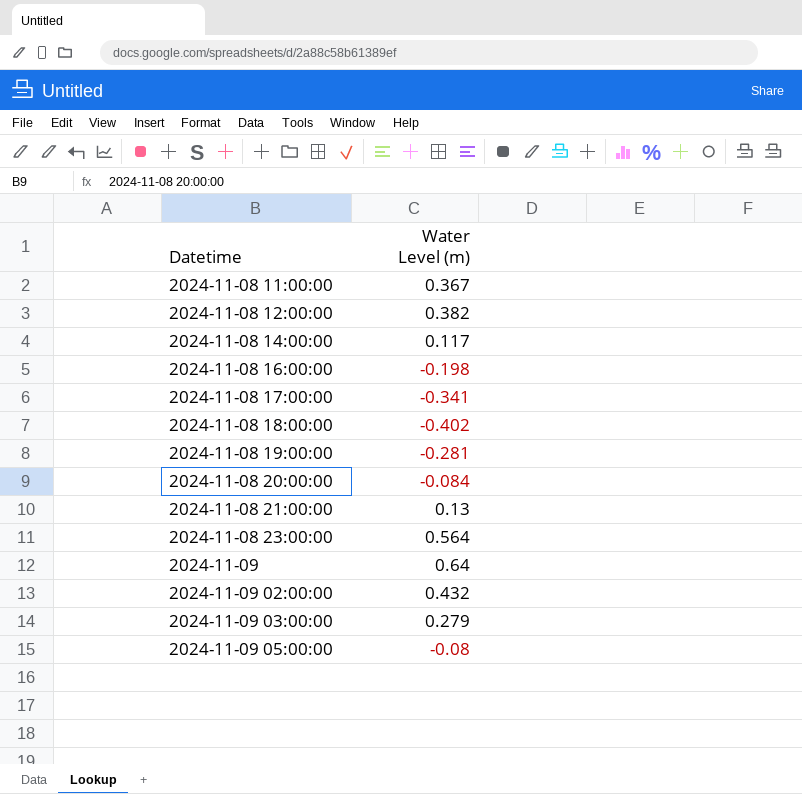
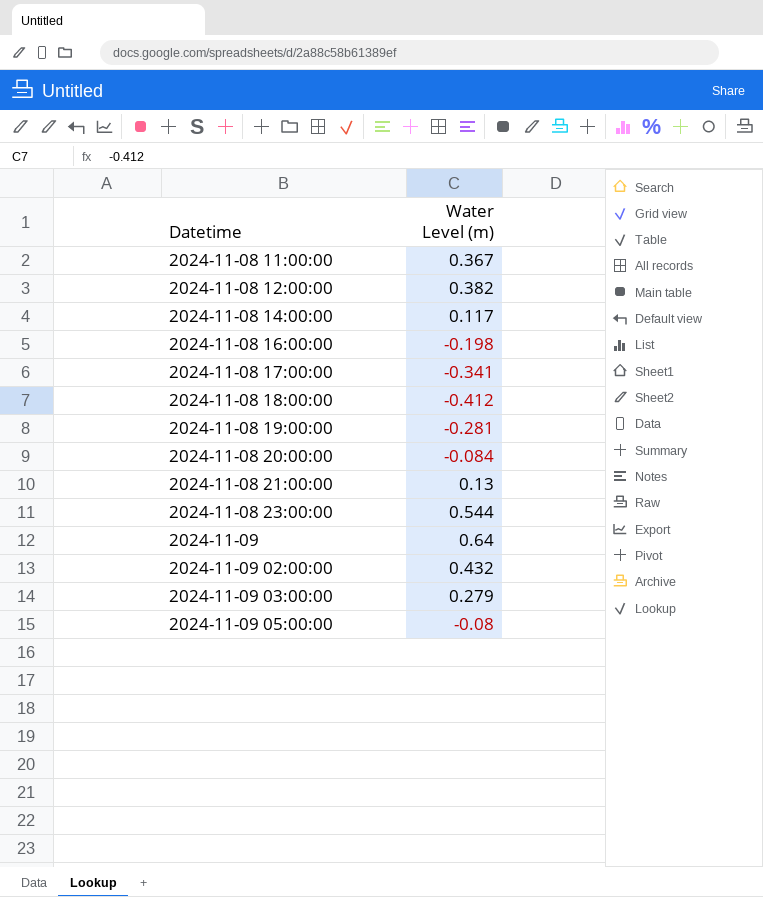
2024-11-08 18:00:00 | Water Level (m): -0.402 -> -0.412
2024-11-08 23:00:00 | Water Level (m): 0.564 -> 0.544

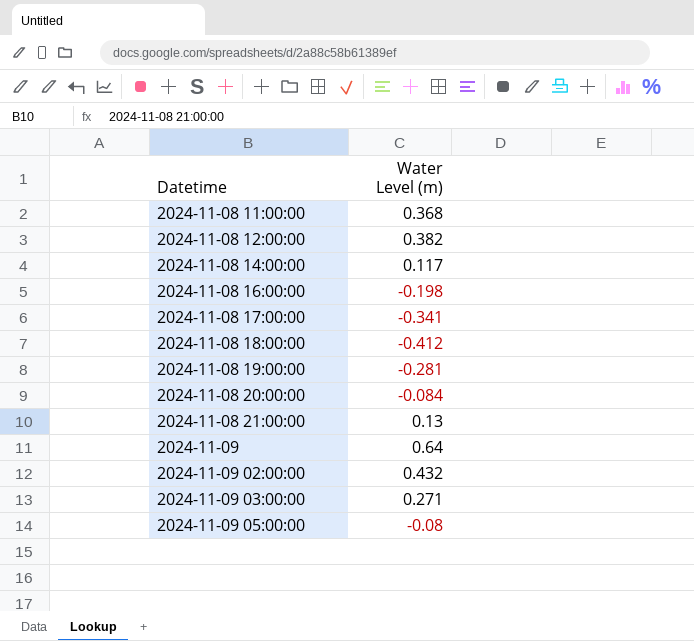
row 2024-11-08 23:00:00: 0.544 -> none
2024-11-08 11:00:00 | Water Level (m): 0.367 -> 0.368
2024-11-09 03:00:00 | Water Level (m): 0.279 -> 0.271

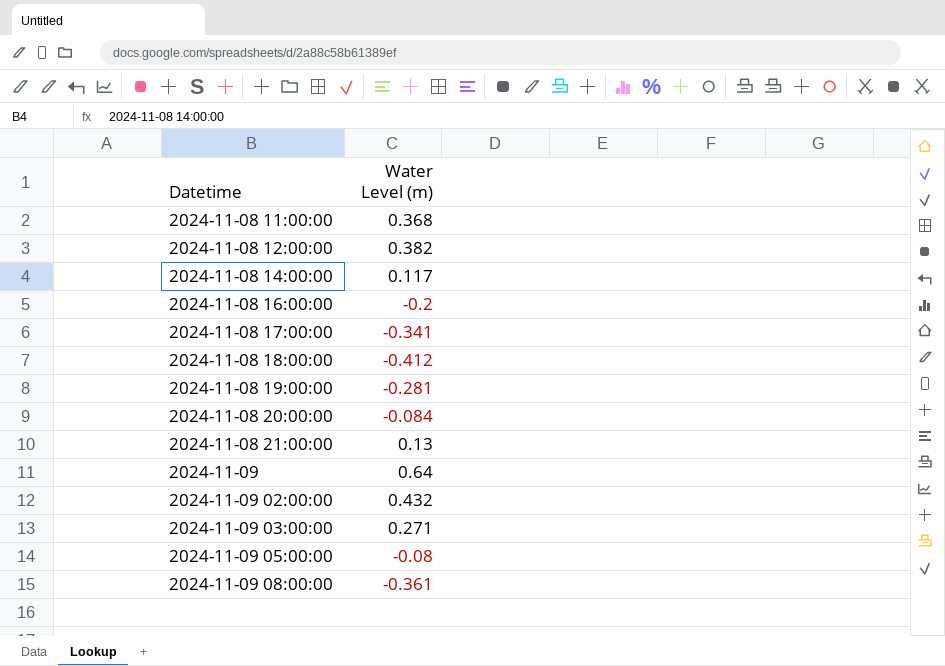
2024-11-08 16:00:00 | Water Level (m): -0.198 -> -0.2
row 2024-11-09 08:00:00: none -> -0.361

